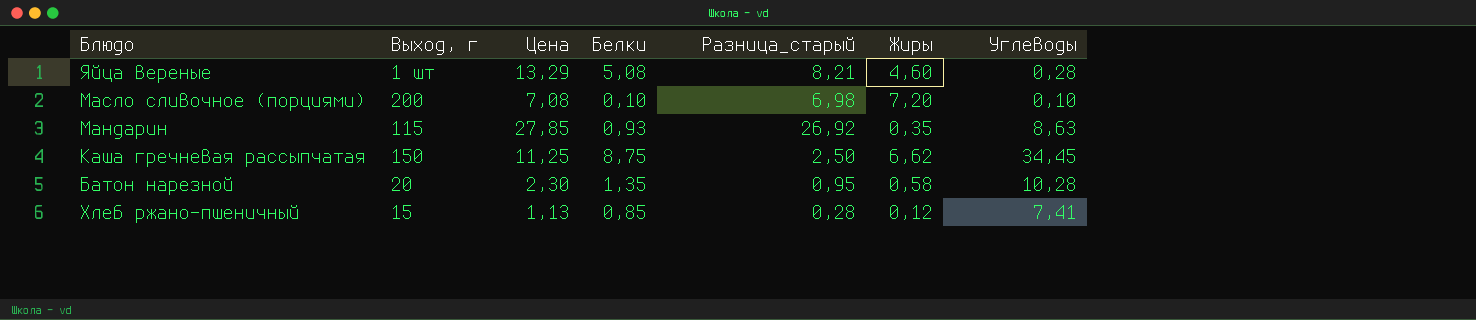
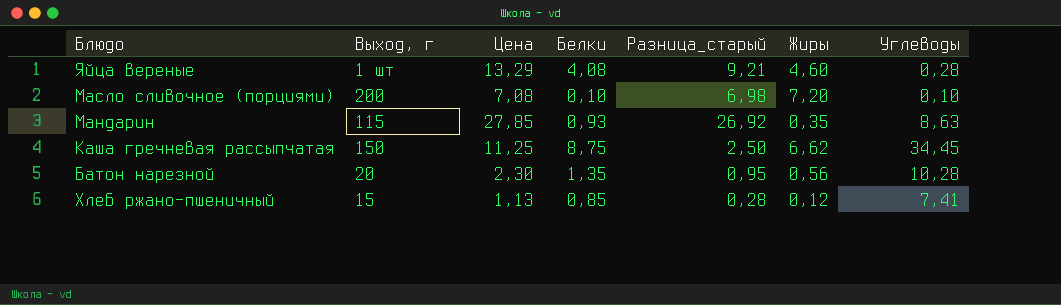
Яйца вереные | Белки: 5,08 -> 4,08
Яйца вереные | Разница_старый: 8,21 -> 9,21
Батон нарезной | Жиры: 0,58 -> 0,56

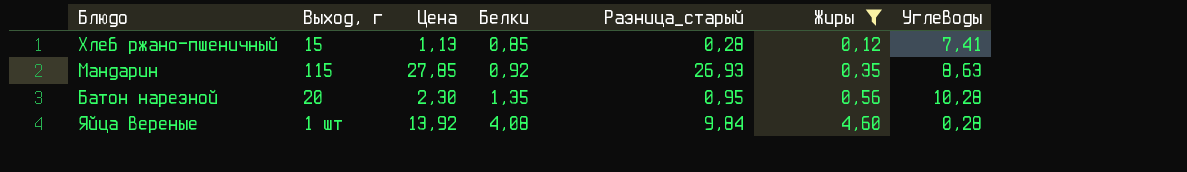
filter: none -> Жиры <= 4,60
row order: none -> Белки ascending
Мандарин | Белки: 0,93 -> 0,92
Мандарин | Разница_старый: 26,92 -> 26,93
Яйца вереные | Цена: 13,29 -> 13,92
Яйца вереные | Разница_старый: 9,21 -> 9,84

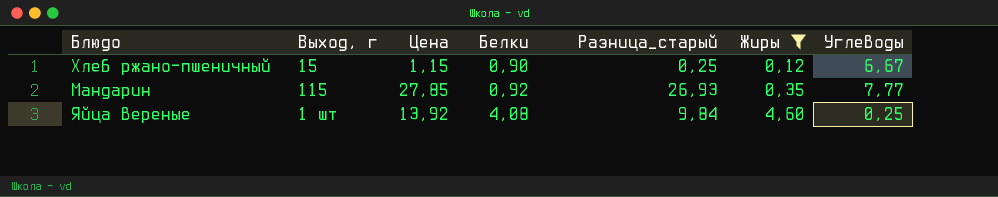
row Батон нарезной: 20 | 2,30 | 1,35 | 0,95 | 0,56 | 10,28 -> none
Хлеб ржано-пшеничный | Цена: 1,13 -> 1,15
Хлеб ржано-пшеничный | Белки: 0,85 -> 0,90
Хлеб ржано-пшеничный | Разница_старый: 0,28 -> 0,25
Хлеб ржано-пшеничный | Углеводы: 7,41 -> 6,67
Мандарин | Углеводы: 8,63 -> 7,77
Яйца вереные | Углеводы: 0,28 -> 0,25

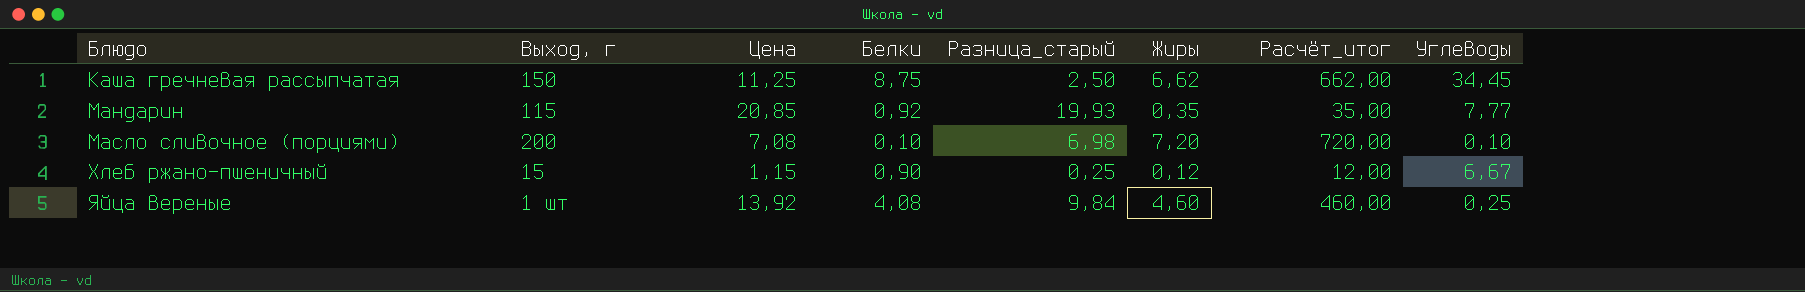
filter: Жиры <= 4,60 -> none
row order: Белки ascending -> Блюдо ascending
column Расчёт_итог | formula: none -> [Жиры] * 100
Мандарин | Цена: 27,85 -> 20,85
Мандарин | Разница_старый: 26,93 -> 19,93

